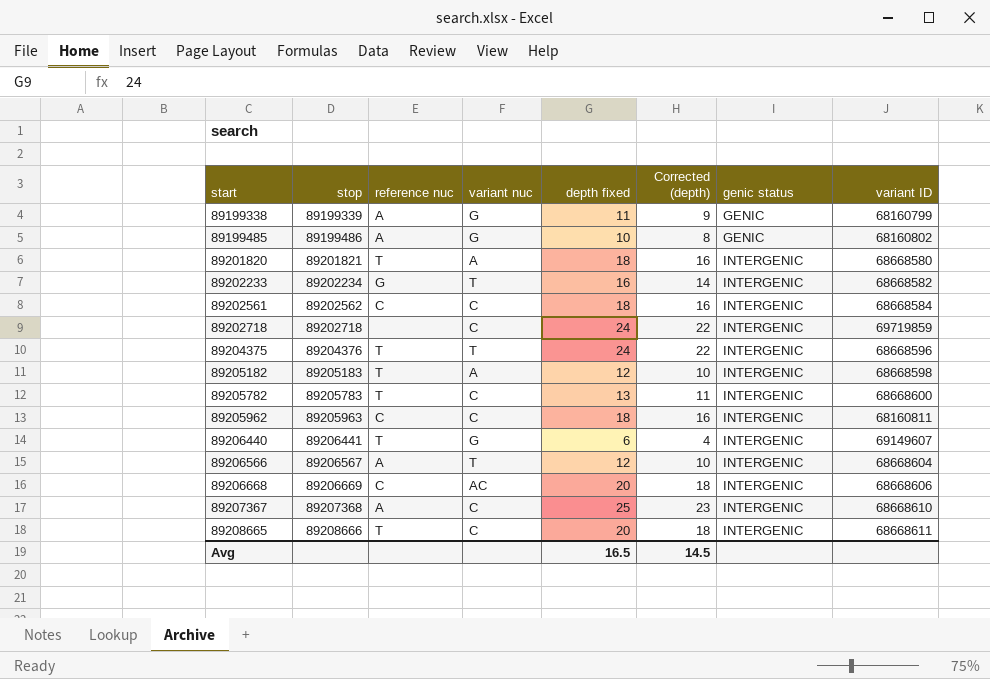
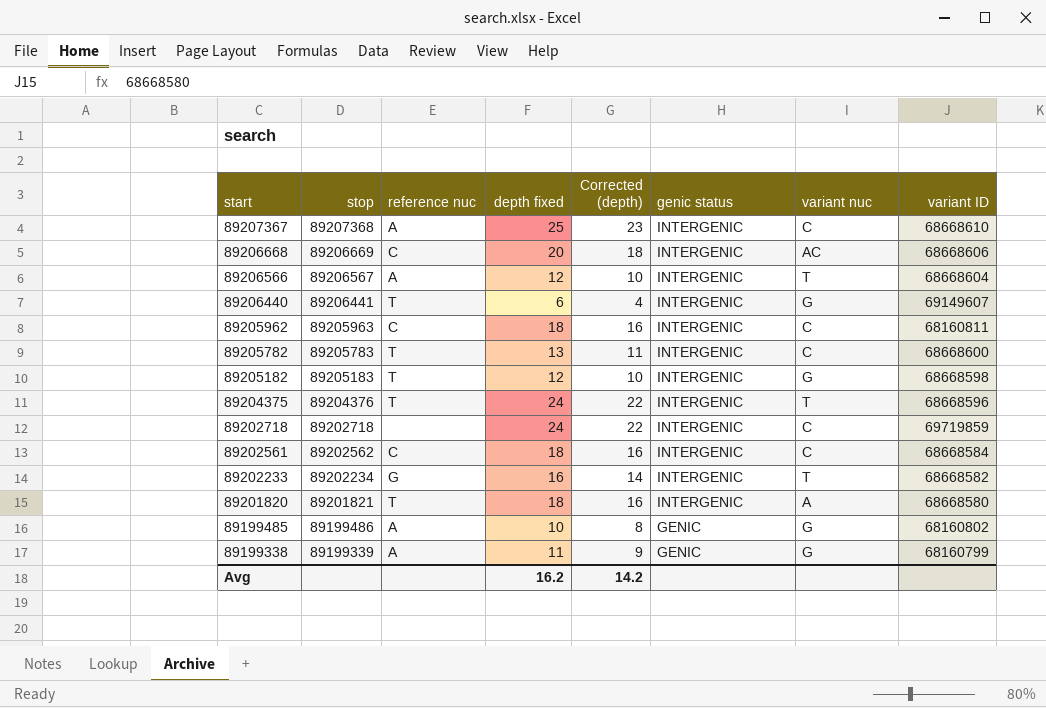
row order: start ascending -> start descending
column variant nuc | position: 4 -> 7
row 89208665: 89208666 | T | C | 20 | 18 | INTERGENIC | 68668611 -> none
89205182 | variant nuc: A -> G
Avg | depth fixed: 16.5 -> 16.2
Avg | Corrected (depth): 14.5 -> 14.2

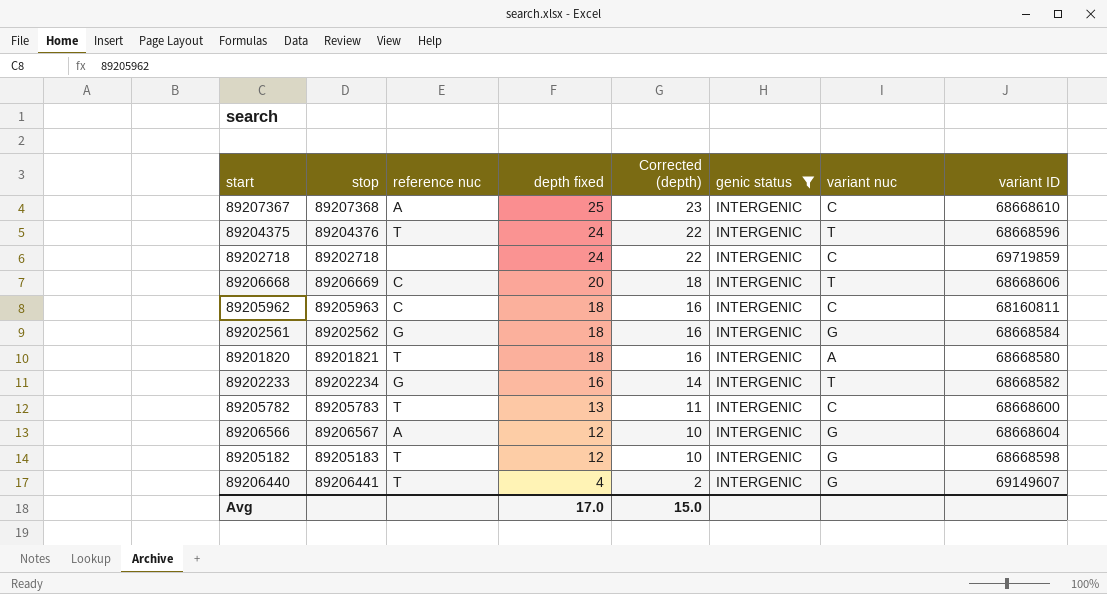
filter: none -> genic status = INTERGENIC
row order: start descending -> depth fixed descending
89206668 | variant nuc: AC -> T
89202561 | reference nuc: C -> G
89202561 | variant nuc: C -> G
89206566 | variant nuc: T -> G
89206440 | depth fixed: 6 -> 4
89206440 | Corrected (depth): 4 -> 2
Avg | depth fixed: 16.2 -> 17.0
Avg | Corrected (depth): 14.2 -> 15.0

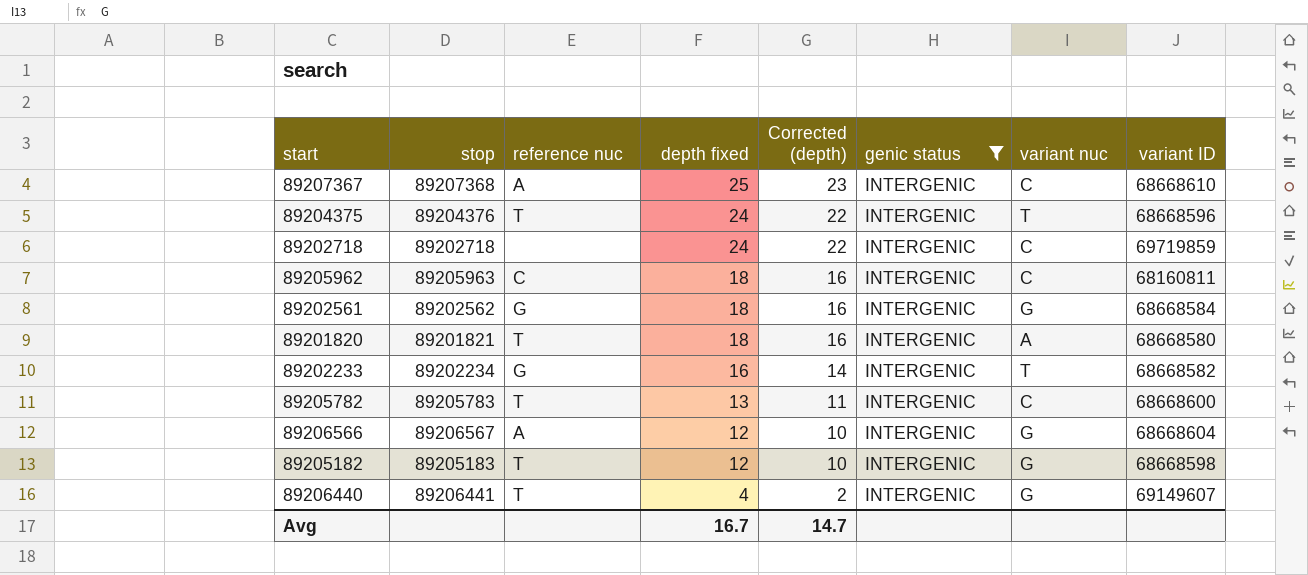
row 89206668: 89206669 | C | 20 | 18 | INTERGENIC | T | 68668606 -> none
Avg | depth fixed: 17.0 -> 16.7
Avg | Corrected (depth): 15.0 -> 14.7

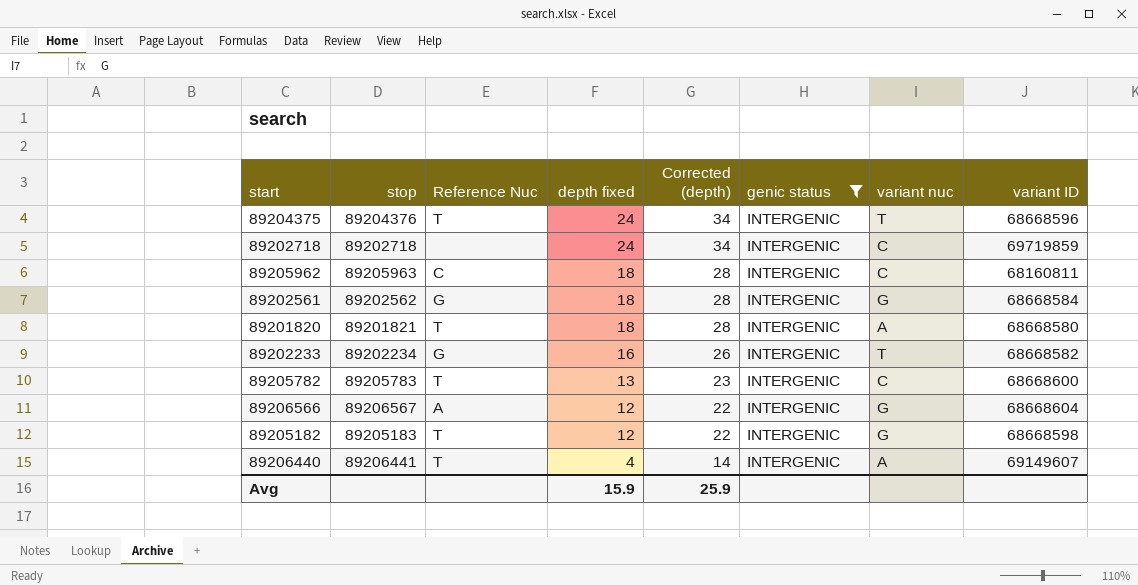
column name: reference nuc -> Reference Nuc
column Corrected (depth) | formula: [depth fixed] - 2 -> [depth fixed] + 10
row 89207367: 89207368 | A | 25 | 23 | INTERGENIC | C | 68668610 -> none
89206440 | variant nuc: G -> A
Avg | depth fixed: 16.7 -> 15.9
Avg | Corrected (depth): 14.7 -> 25.9

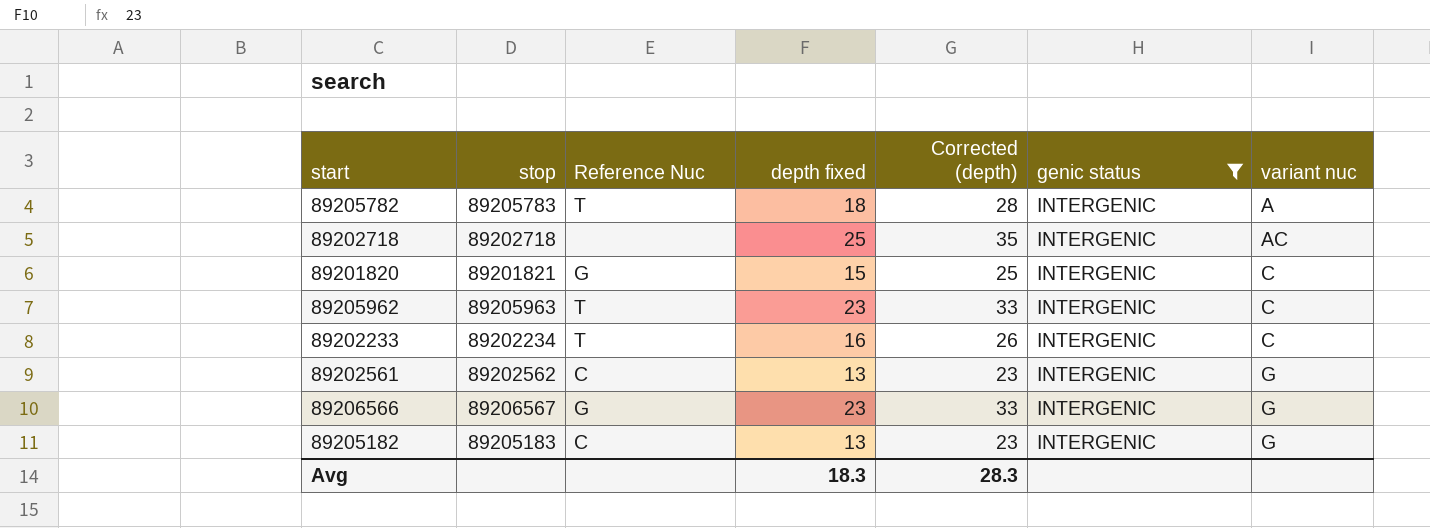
row order: depth fixed descending -> variant nuc ascending
column variant ID | position: 8 -> none
row 89204375: 89204376 | T | 24 | 34 | INTERGENIC | T | 68668596 -> none
row 89206440: 89206441 | T | 4 | 14 | INTERGENIC | A | 69149607 -> none
89205782 | depth fixed: 13 -> 18
89205782 | Corrected (depth): 23 -> 28
89205782 | variant nuc: C -> A
89202718 | depth fixed: 24 -> 25
89202718 | Corrected (depth): 34 -> 35
89202718 | variant nuc: C -> AC
89201820 | Reference Nuc: T -> G
89201820 | depth fixed: 18 -> 15
89201820 | Corrected (depth): 28 -> 25
89201820 | variant nuc: A -> C
89205962 | Reference Nuc: C -> T
89205962 | depth fixed: 18 -> 23
89205962 | Corrected (depth): 28 -> 33
89202233 | Reference Nuc: G -> T
89202233 | variant nuc: T -> C
89202561 | Reference Nuc: G -> C
89202561 | depth fixed: 18 -> 13
89202561 | Corrected (depth): 28 -> 23
89206566 | Reference Nuc: A -> G
89206566 | depth fixed: 12 -> 23
89206566 | Corrected (depth): 22 -> 33
89205182 | Reference Nuc: T -> C
89205182 | depth fixed: 12 -> 13
89205182 | Corrected (depth): 22 -> 23
Avg | depth fixed: 15.9 -> 18.3
Avg | Corrected (depth): 25.9 -> 28.3

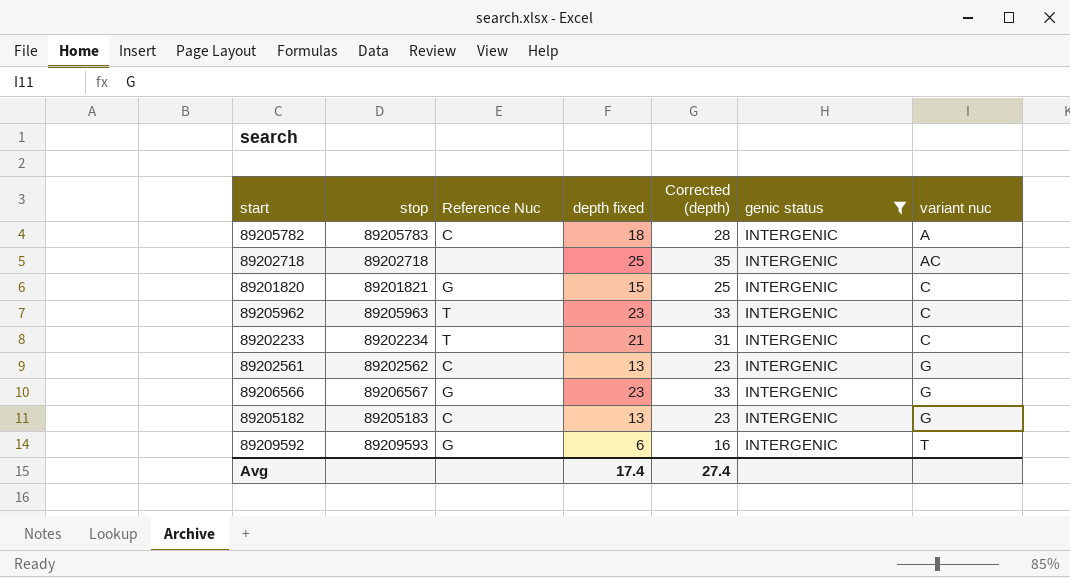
89205782 | Reference Nuc: T -> C
89202233 | depth fixed: 16 -> 21
89202233 | Corrected (depth): 26 -> 31
row 89209592: none -> 89209593 | G | 6 | 16 | INTERGENIC | T
Avg | depth fixed: 18.3 -> 17.4
Avg | Corrected (depth): 28.3 -> 27.4

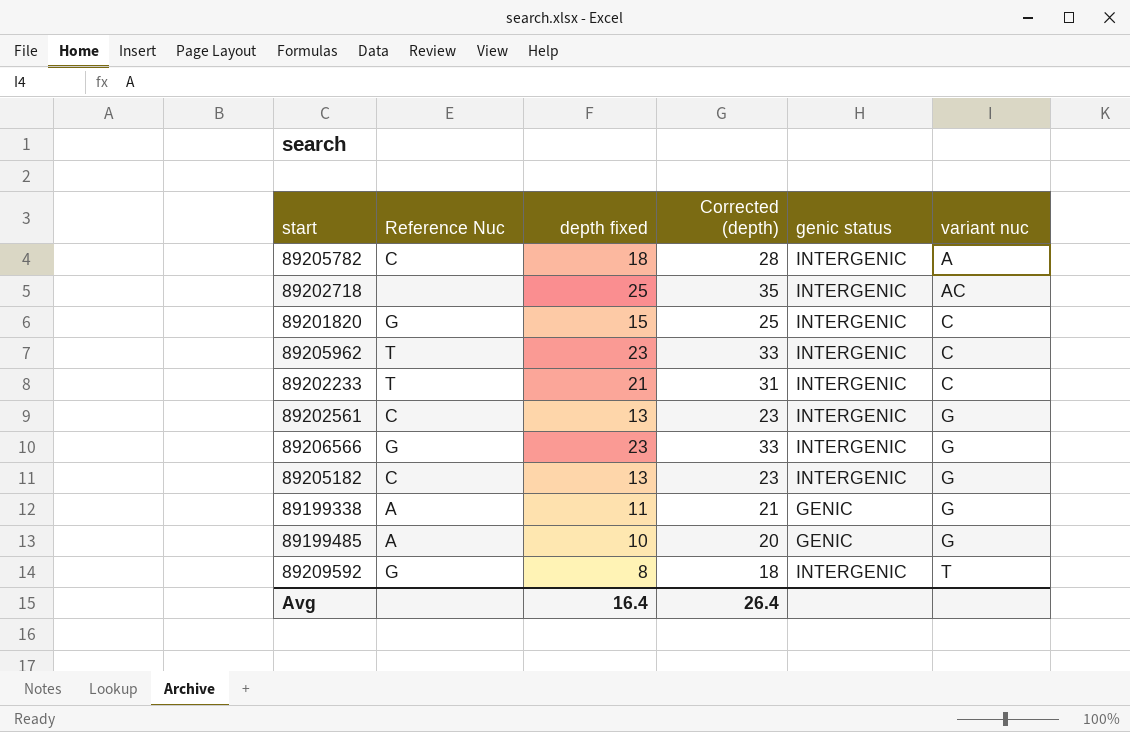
filter: genic status = INTERGENIC -> none
column stop | position: 2 -> none
89209592 | depth fixed: 6 -> 8
89209592 | Corrected (depth): 16 -> 18
Avg | depth fixed: 17.4 -> 16.4
Avg | Corrected (depth): 27.4 -> 26.4

